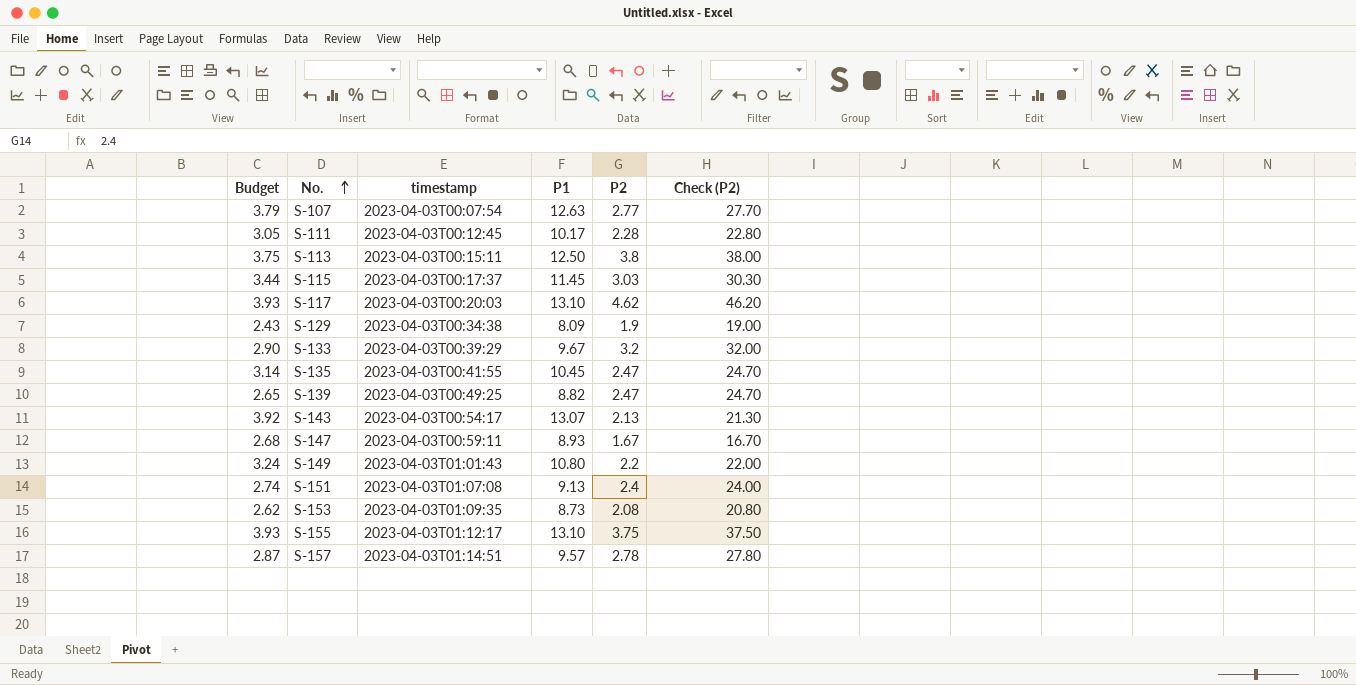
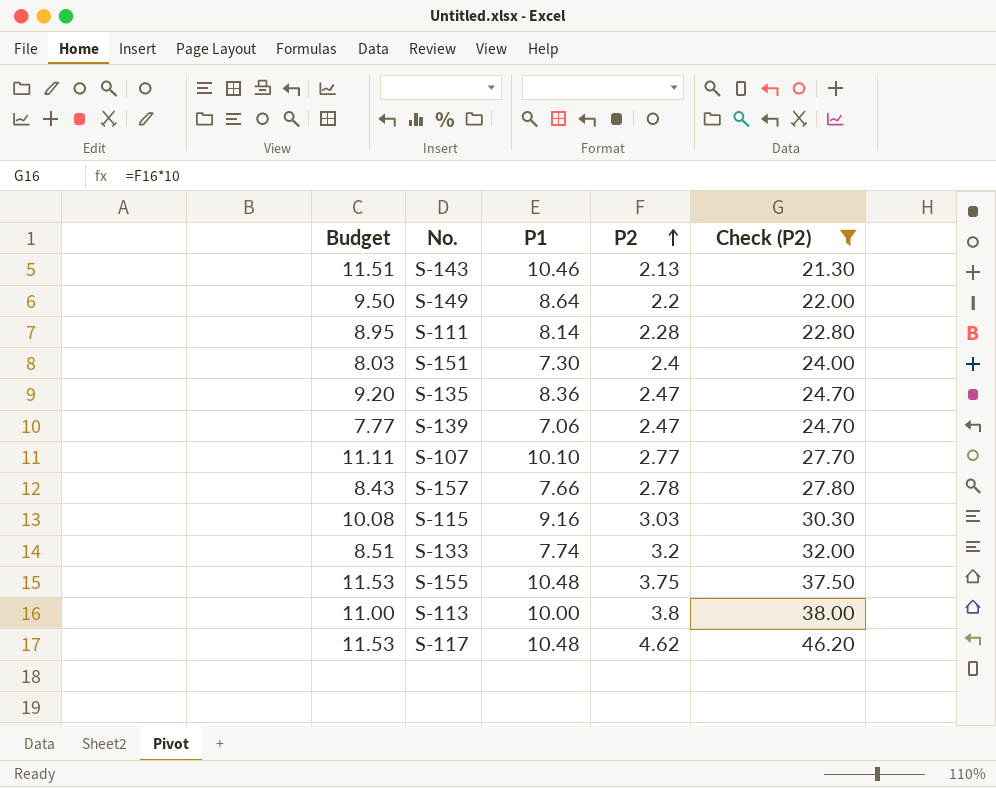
filter: none -> Check (P2) >= 21.30
row order: No. ascending -> P2 ascending
column timestamp | position: 3 -> none
column Budget | formula: [P1] * 0.3 -> [P1] * 1.1
S-143 | P1: 13.07 -> 10.46
S-149 | P1: 10.80 -> 8.64
S-111 | P1: 10.17 -> 8.14
S-151 | P1: 9.13 -> 7.30
S-135 | P1: 10.45 -> 8.36
S-139 | P1: 8.82 -> 7.06
S-107 | P1: 12.63 -> 10.10
S-157 | P1: 9.57 -> 7.66
S-115 | P1: 11.45 -> 9.16
S-133 | P1: 9.67 -> 7.74
S-155 | P1: 13.10 -> 10.48
S-113 | P1: 12.50 -> 10.00
S-117 | P1: 13.10 -> 10.48

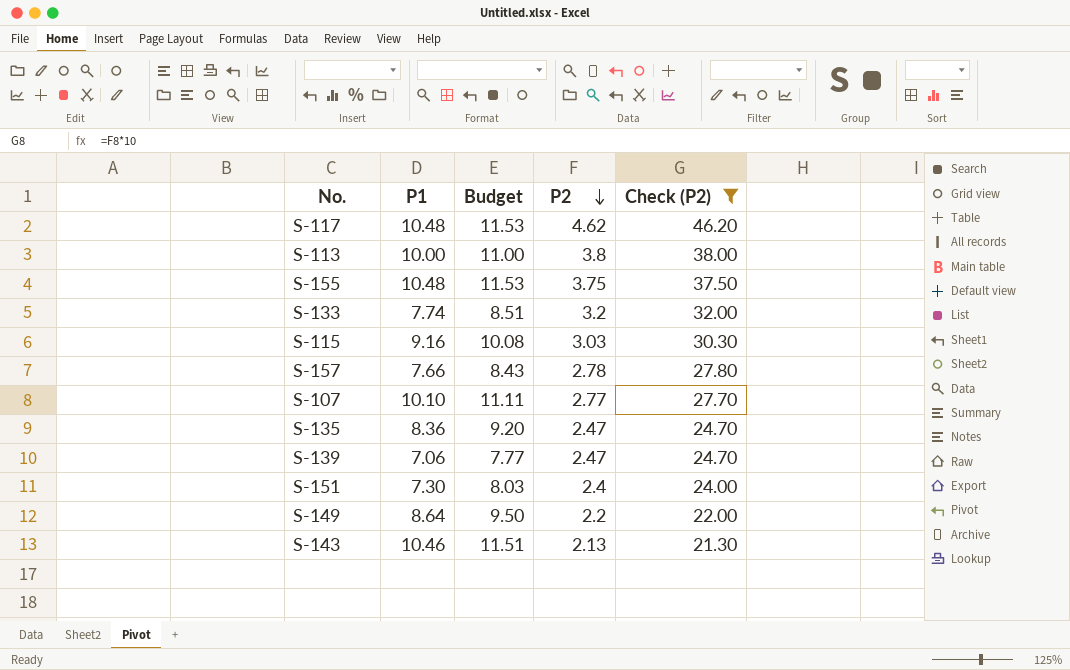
row order: P2 ascending -> P2 descending
column Budget | position: 1 -> 3
row S-111: 8.95 | 8.14 | 2.28 | 22.80 -> none

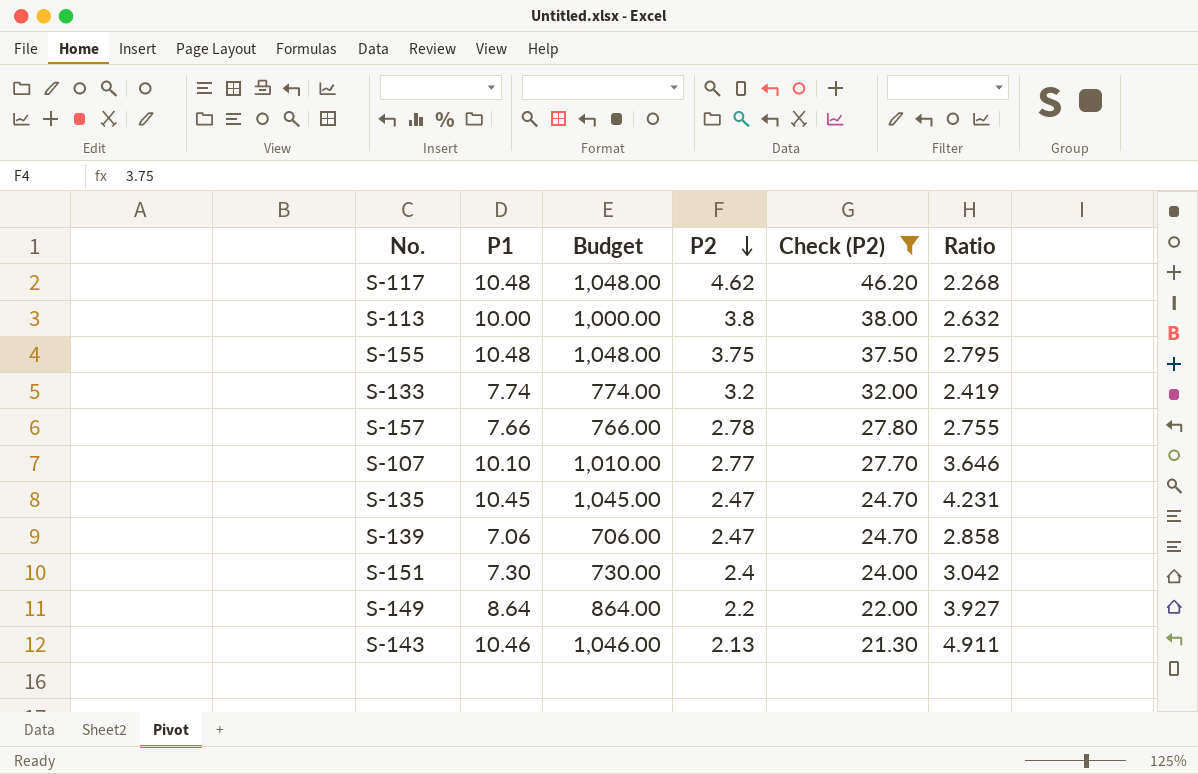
column Budget | formula: [P1] * 1.1 -> [P1] * 100
column Ratio | formula: none -> [P1] / [P2]
row S-115: 9.16 | 10.08 | 3.03 | 30.30 -> none
S-135 | P1: 8.36 -> 10.45

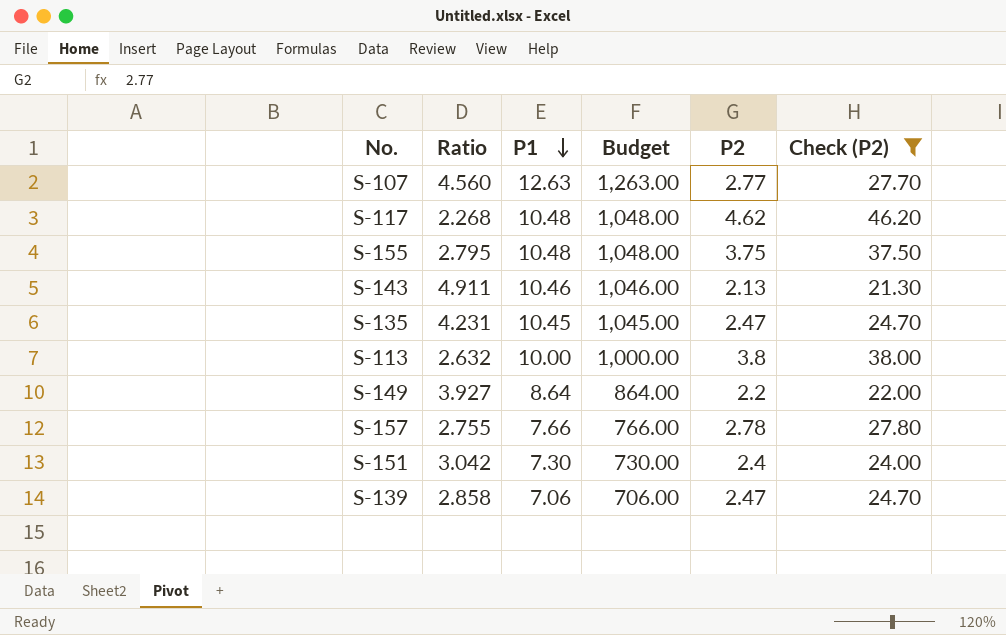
row order: P2 descending -> P1 descending
column Ratio | position: 6 -> 2
row S-133: 7.74 | 774.00 | 3.2 | 32.00 | 2.419 -> none
S-107 | Ratio: 3.646 -> 4.560
S-107 | P1: 10.10 -> 12.63
S-107 | Budget: 1,010.00 -> 1,263.00

